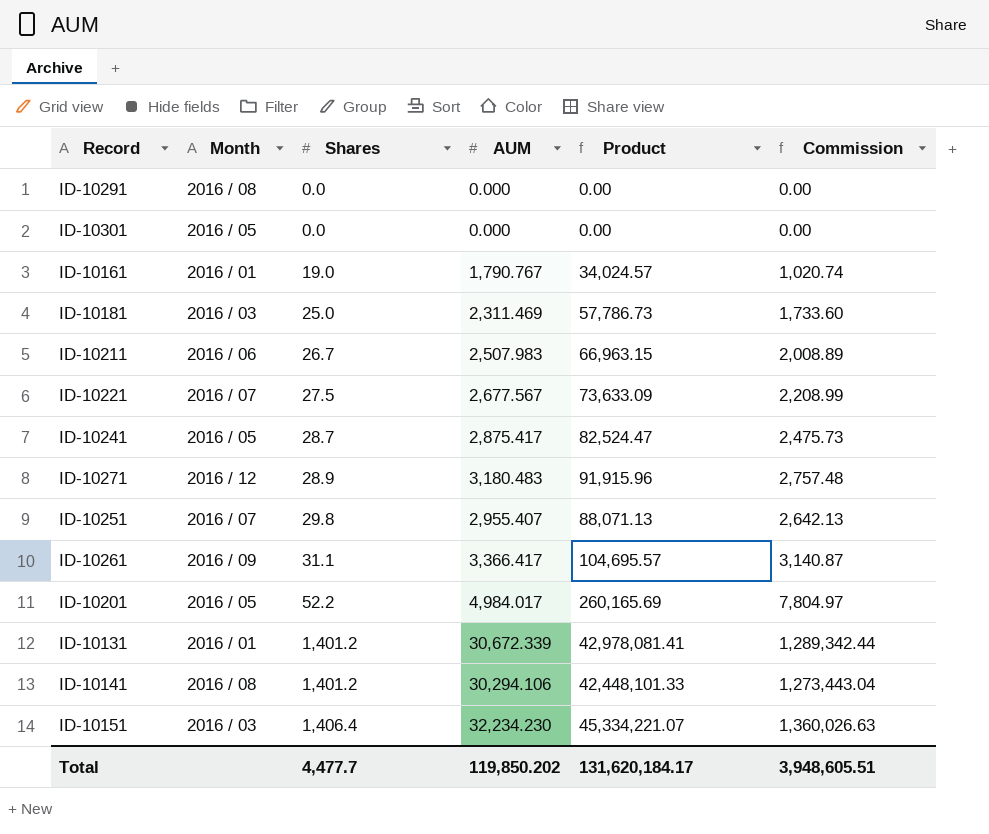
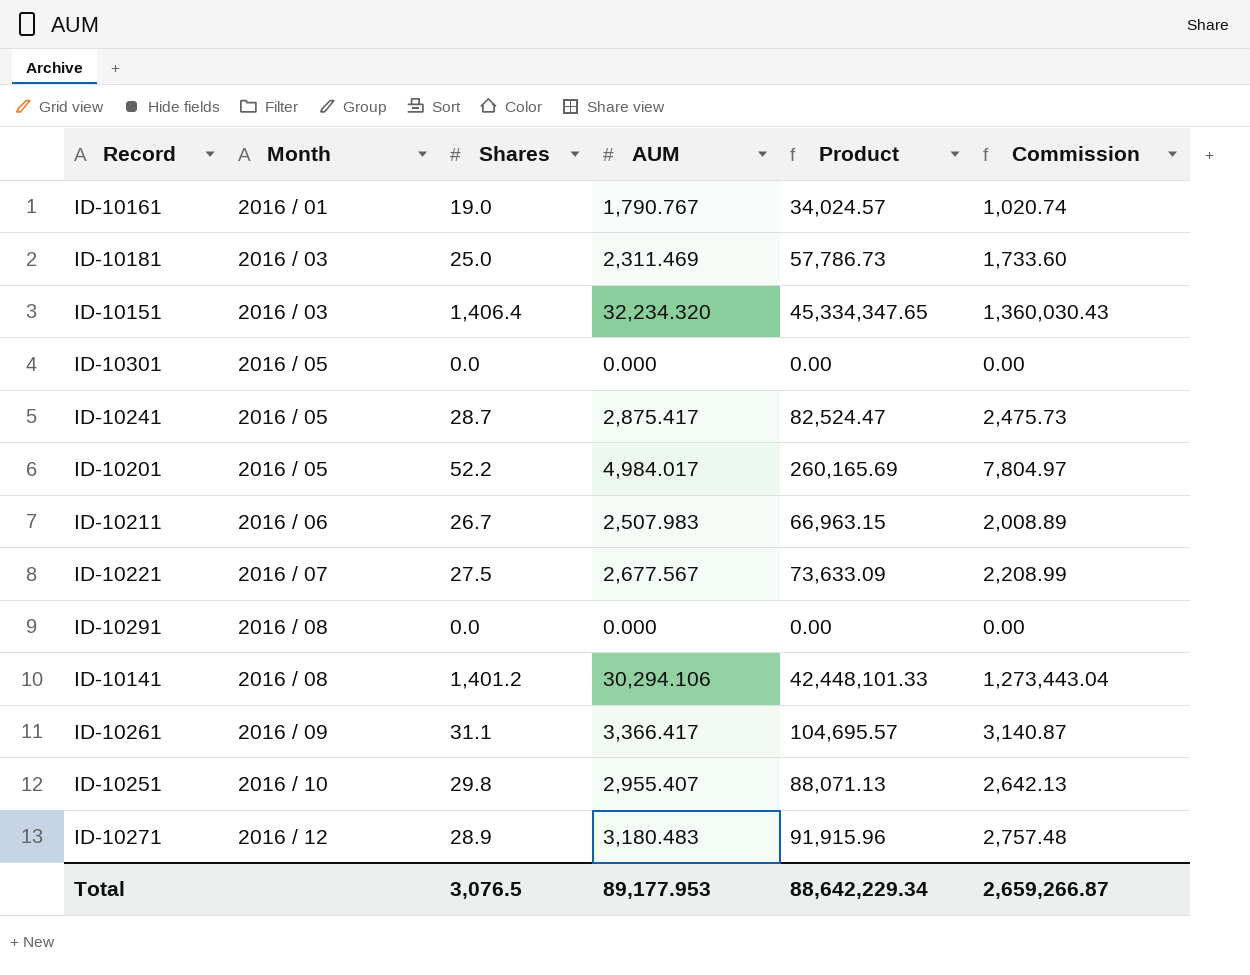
row order: Shares ascending -> Month ascending
row ID-10131: 2016 / 01 | 1,401.2 | 30,672.339 | 42,978,081.41 | 1,289,342.44 -> none
ID-10151 | AUM: 32,234.230 -> 32,234.320
ID-10151 | Product: 45,334,221.07 -> 45,334,347.65
ID-10151 | Commission: 1,360,026.63 -> 1,360,030.43
ID-10251 | Month: 2016 / 07 -> 2016 / 10
Total | Shares: 4,477.7 -> 3,076.5
Total | AUM: 119,850.202 -> 89,177.953
Total | Product: 131,620,184.17 -> 88,642,229.34
Total | Commission: 3,948,605.51 -> 2,659,266.87

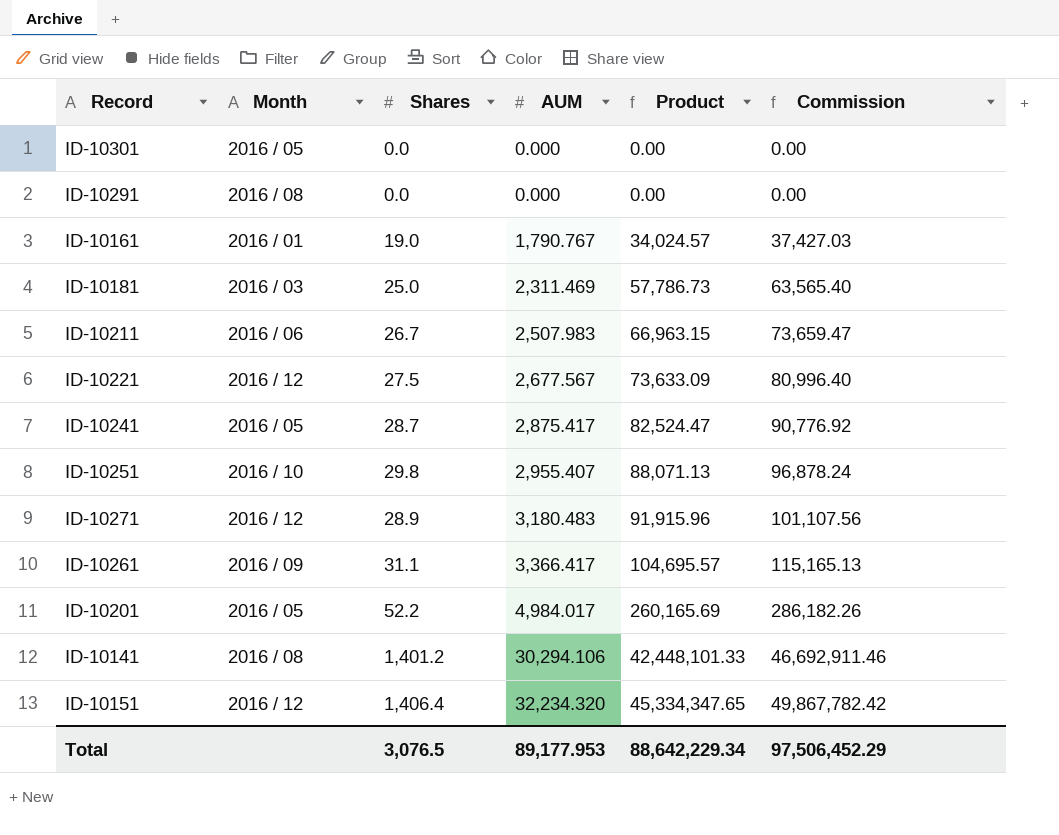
row order: Month ascending -> AUM ascending
column Commission | formula: [Product] * 0.03 -> [Product] * 1.1
ID-10221 | Month: 2016 / 07 -> 2016 / 12
ID-10151 | Month: 2016 / 03 -> 2016 / 12
Total | Commission: 2,659,266.87 -> 97,506,452.29

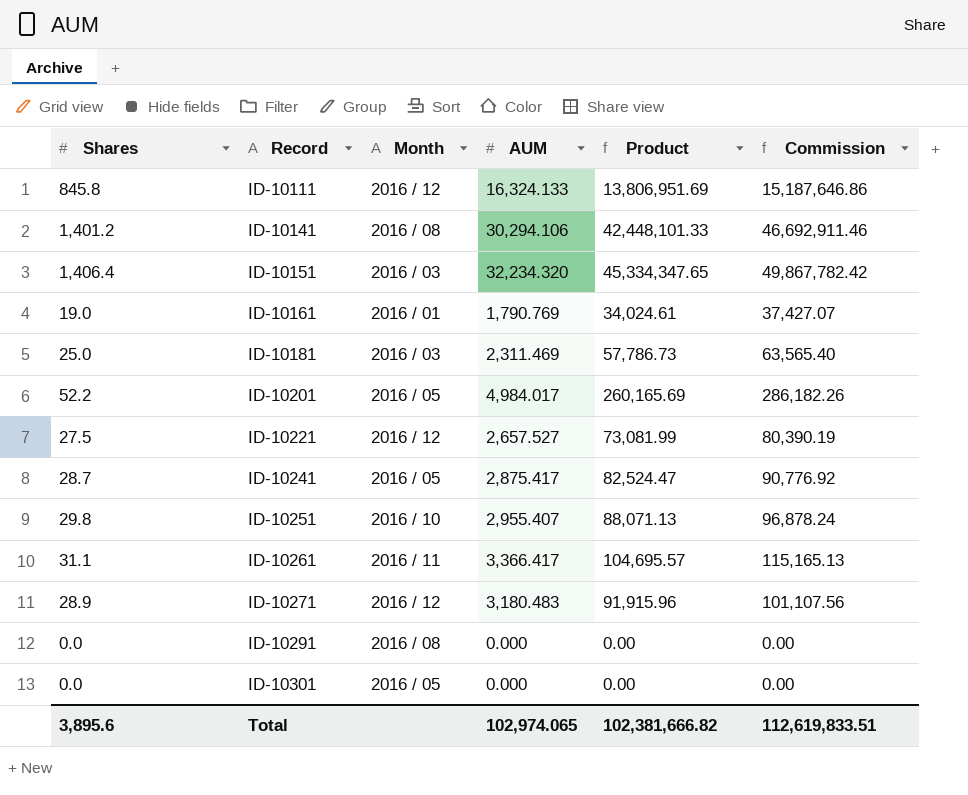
row order: AUM ascending -> Record ascending
column Shares | position: 3 -> 1
row ID-10211: 2016 / 06 | 26.7 | 2,507.983 | 66,963.15 | 73,659.47 -> none
row ID-10111: none -> 845.8 | 2016 / 12 | 16,324.133 | 13,806,951.69 | 15,187,646.86
ID-10151 | Month: 2016 / 12 -> 2016 / 03
ID-10161 | AUM: 1,790.767 -> 1,790.769
ID-10161 | Product: 34,024.57 -> 34,024.61
ID-10161 | Commission: 37,427.03 -> 37,427.07
ID-10221 | AUM: 2,677.567 -> 2,657.527
ID-10221 | Product: 73,633.09 -> 73,081.99
ID-10221 | Commission: 80,996.40 -> 80,390.19
ID-10261 | Month: 2016 / 09 -> 2016 / 11
Total | Shares: 3,076.5 -> 3,895.6
Total | AUM: 89,177.953 -> 102,974.065
Total | Product: 88,642,229.34 -> 102,381,666.82
Total | Commission: 97,506,452.29 -> 112,619,833.51

